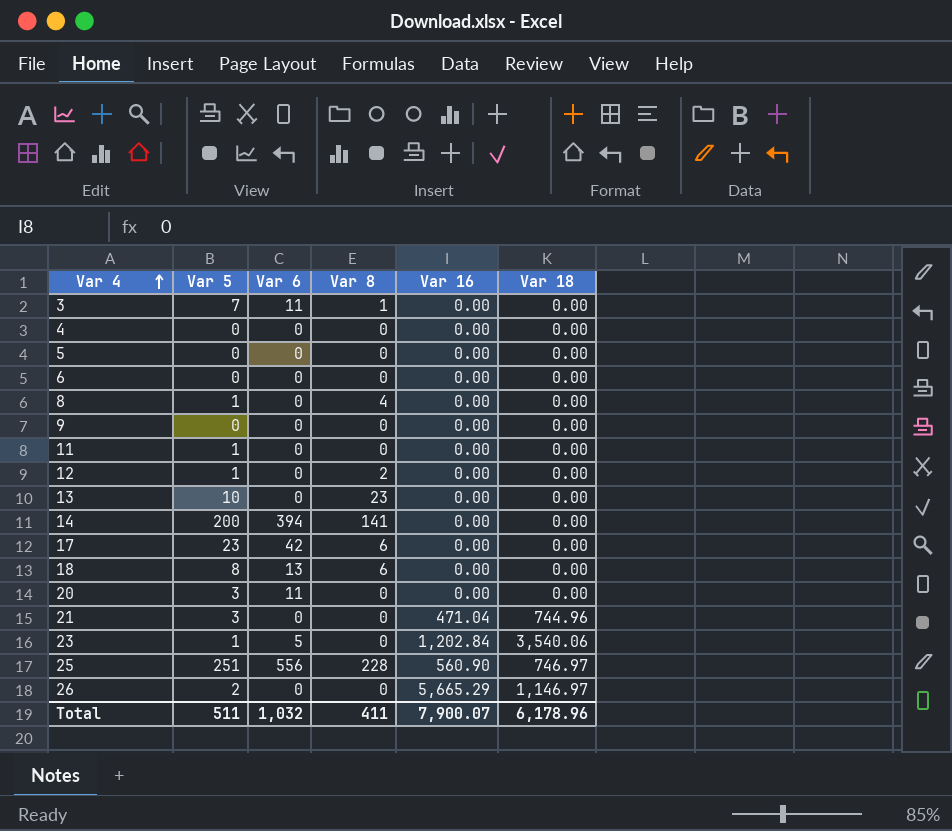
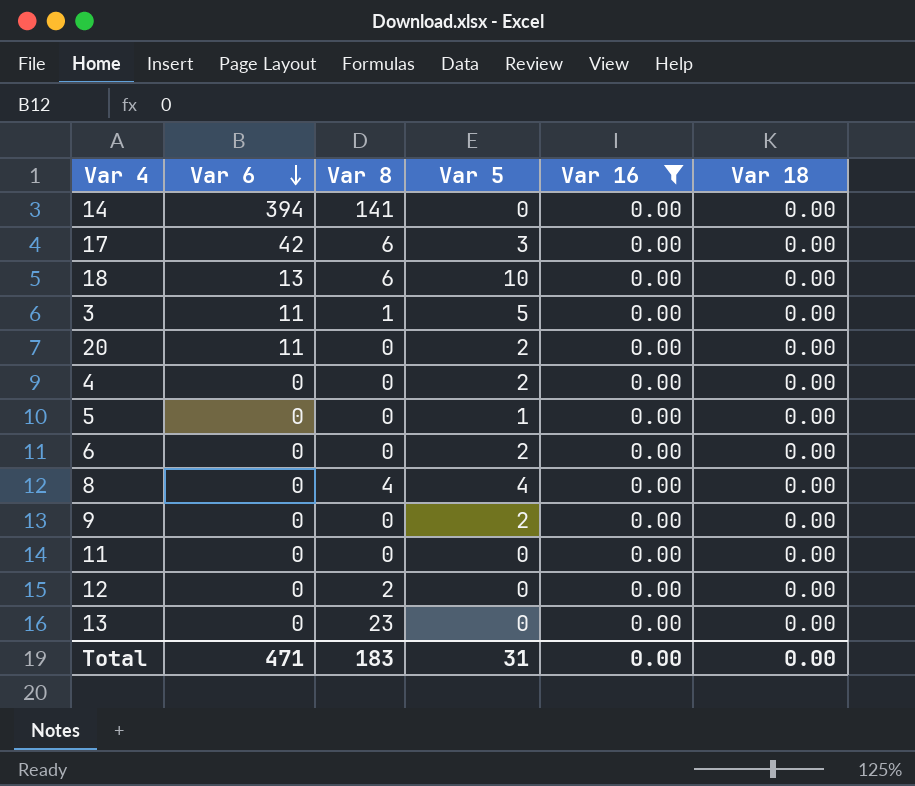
filter: none -> Var 16 = 0.00
row order: Var 4 ascending -> Var 6 descending
column Var 5 | position: 2 -> 4
14 | Var 5: 200 -> 0
17 | Var 5: 23 -> 3
18 | Var 5: 8 -> 10
3 | Var 5: 7 -> 5
20 | Var 5: 3 -> 2
4 | Var 5: 0 -> 2
5 | Var 5: 0 -> 1
6 | Var 5: 0 -> 2
8 | Var 5: 1 -> 4
9 | Var 5: 0 -> 2
11 | Var 5: 1 -> 0
12 | Var 5: 1 -> 0
13 | Var 5: 10 -> 0
Total | Var 6: 1,032 -> 471
Total | Var 8: 411 -> 183
Total | Var 5: 511 -> 31
Total | Var 16: 7,900.07 -> 0.00
Total | Var 18: 6,178.96 -> 0.00

